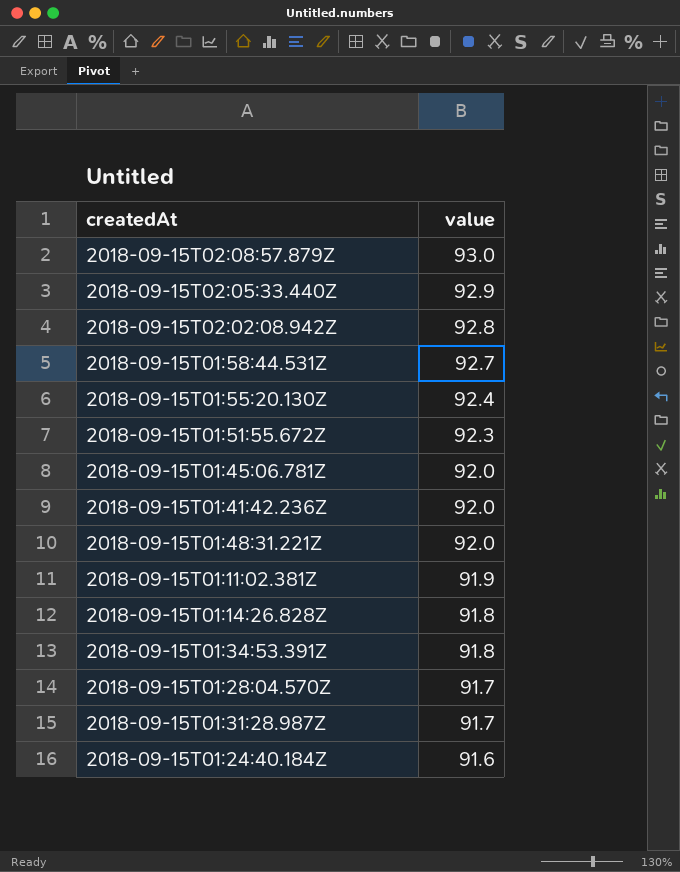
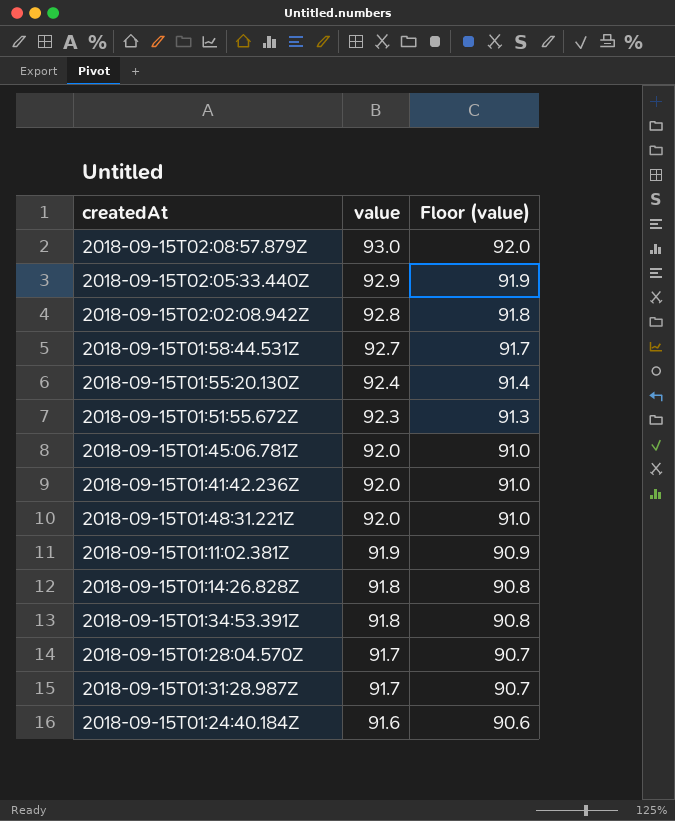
column Floor (value) | formula: none -> [value] - 1

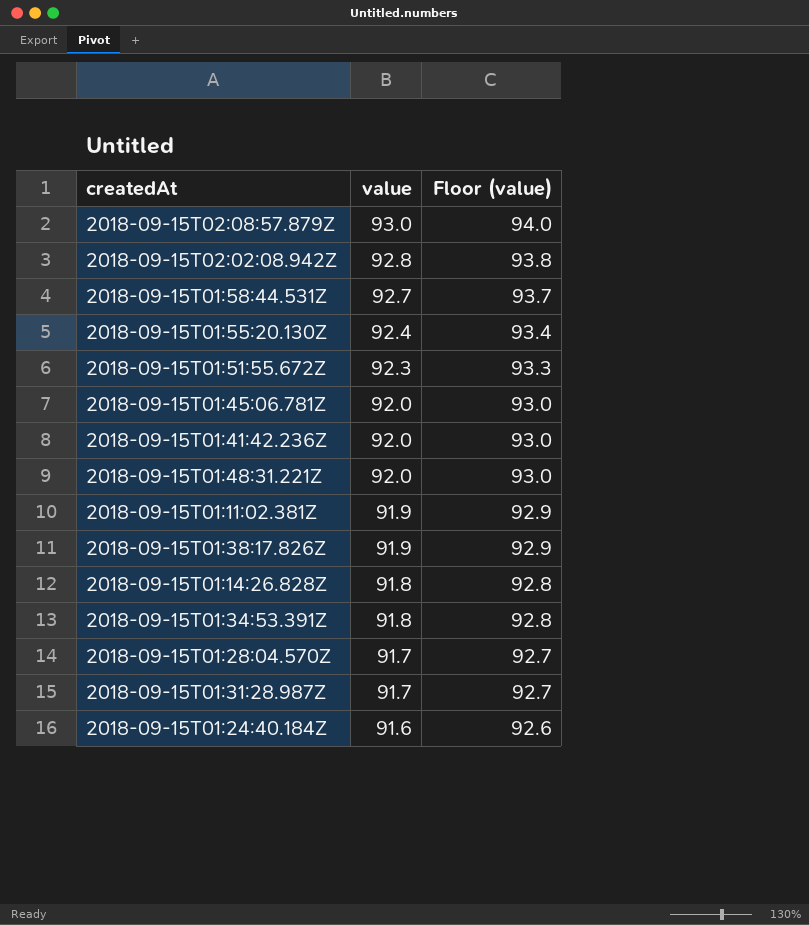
column Floor (value) | formula: [value] - 1 -> [value] + 1
row 2018-09-15T02:05:33.440Z: 92.9 | 91.9 -> none
row 2018-09-15T01:38:17.826Z: none -> 91.9 | 92.9

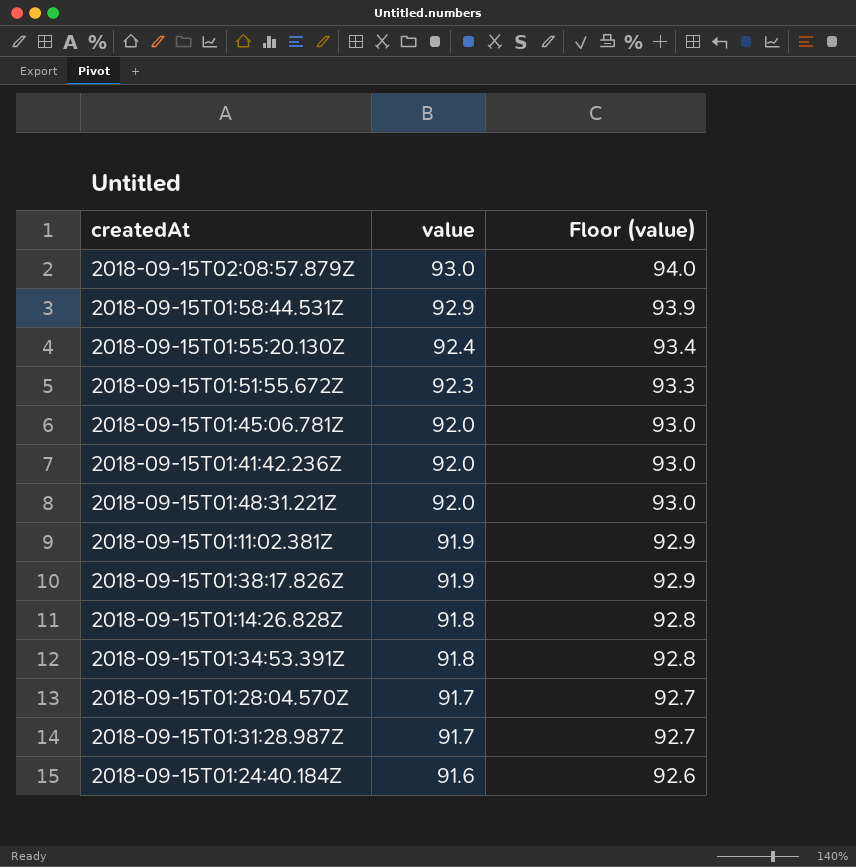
row 2018-09-15T02:02:08.942Z: 92.8 | 93.8 -> none
2018-09-15T01:58:44.531Z | value: 92.7 -> 92.9
2018-09-15T01:58:44.531Z | Floor (value): 93.7 -> 93.9

